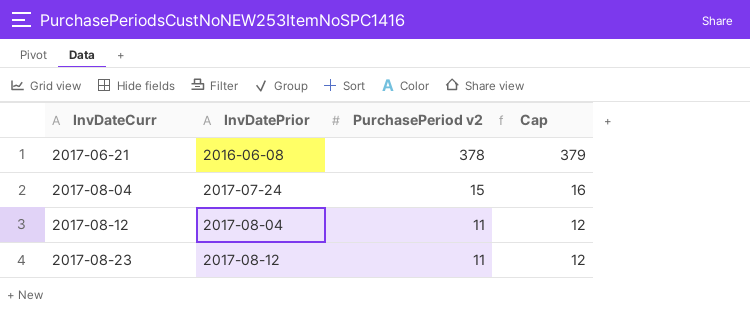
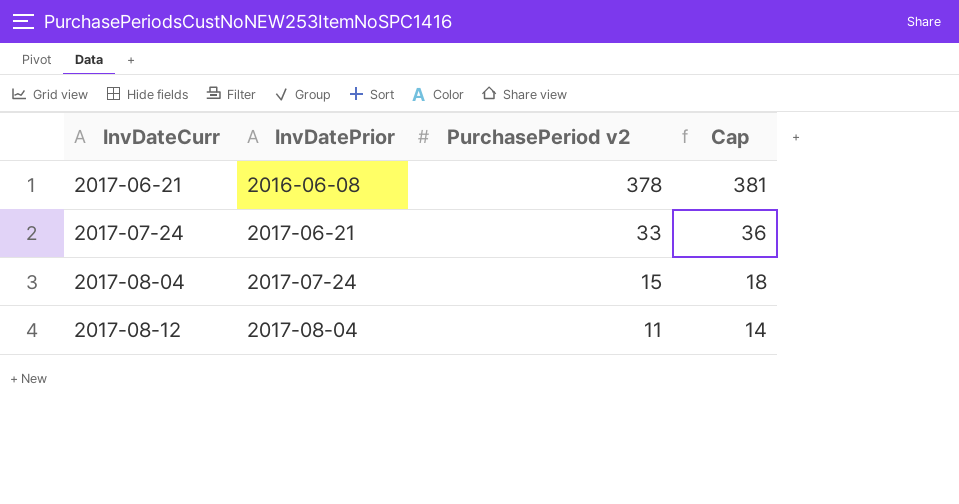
column Cap | formula: [PurchasePeriod v2] + 1 -> [PurchasePeriod v2] + 3
row 2017-08-23: 2017-08-12 | 11 | 12 -> none
row 2017-07-24: none -> 2017-06-21 | 33 | 36

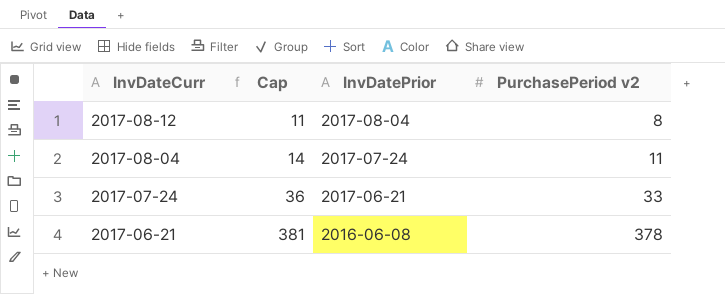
row order: InvDateCurr ascending -> InvDateCurr descending
column Cap | position: 4 -> 2
2017-08-12 | Cap: 14 -> 11
2017-08-12 | PurchasePeriod v2: 11 -> 8
2017-08-04 | Cap: 18 -> 14
2017-08-04 | PurchasePeriod v2: 15 -> 11

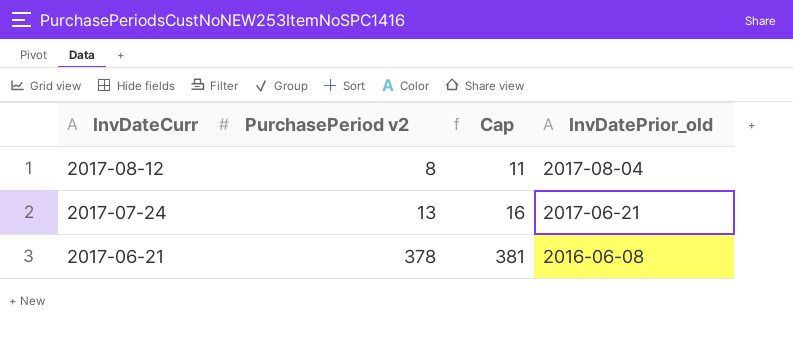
column PurchasePeriod v2 | position: 4 -> 2
column name: InvDatePrior -> InvDatePrior_old
row 2017-08-04: 14 | 2017-07-24 | 11 -> none
2017-07-24 | PurchasePeriod v2: 33 -> 13
2017-07-24 | Cap: 36 -> 16

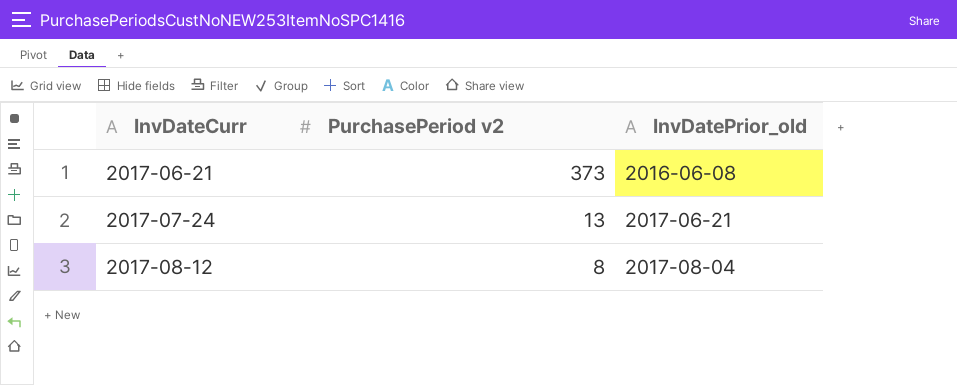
row order: InvDateCurr descending -> InvDateCurr ascending
column Cap | formula: [PurchasePeriod v2] + 3 -> none
2017-06-21 | PurchasePeriod v2: 378 -> 373

